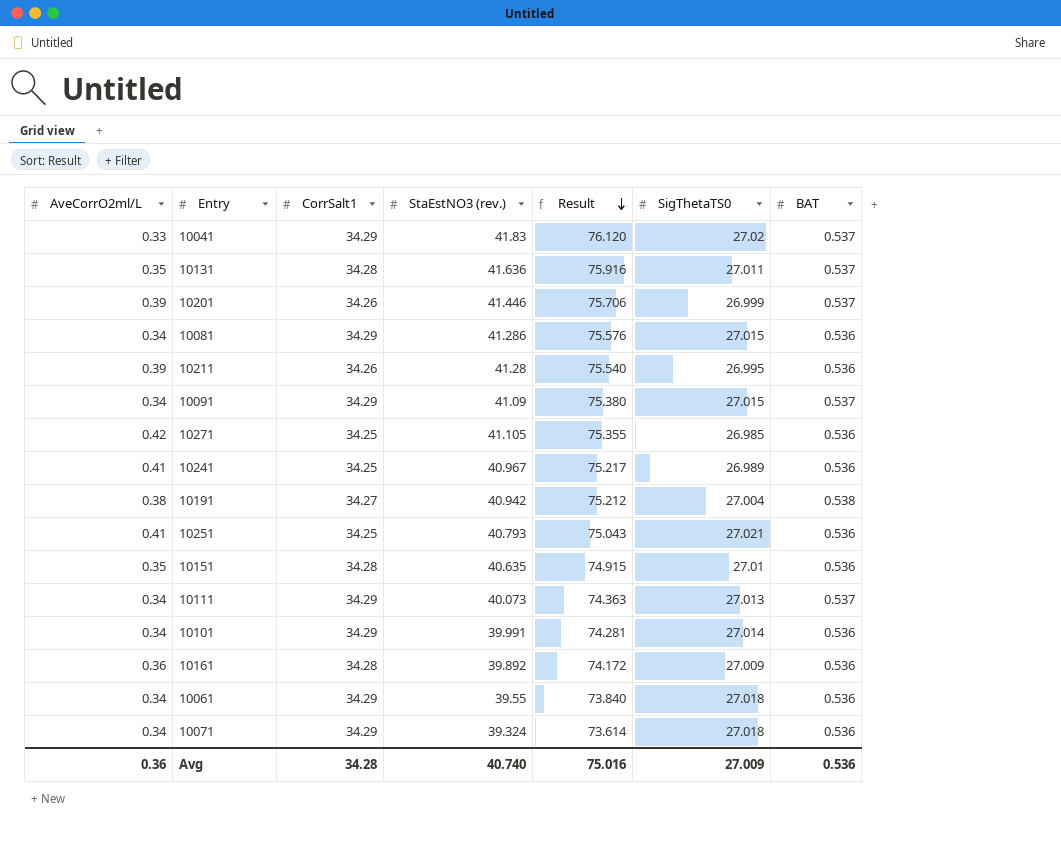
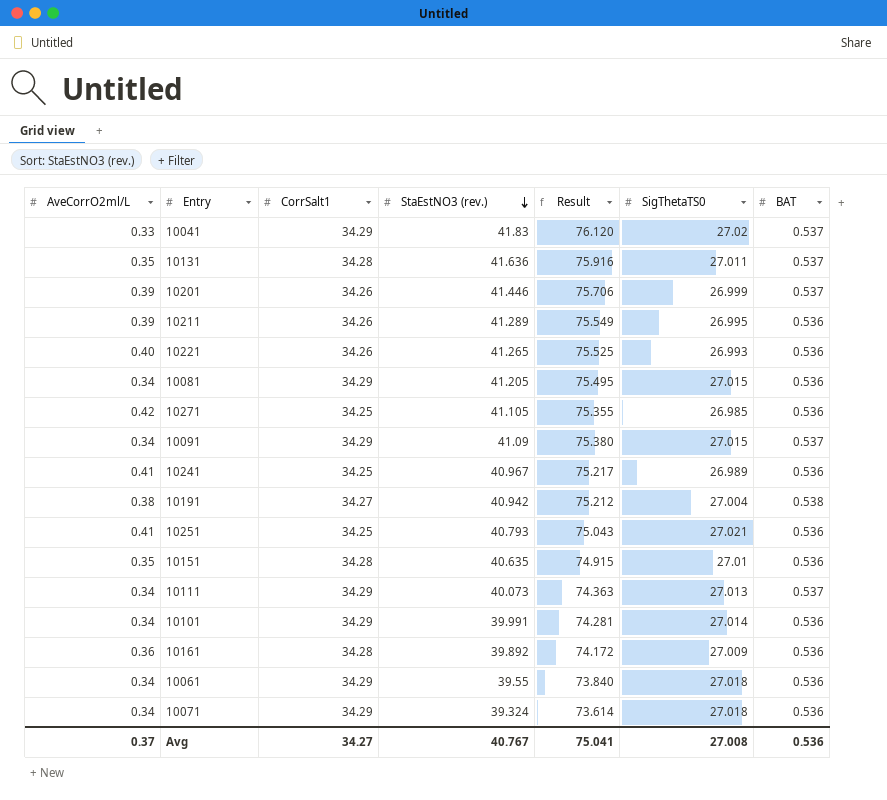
row order: Result descending -> StaEstNO3 (rev.) descending
10211 | StaEstNO3 (rev.): 41.28 -> 41.289
10211 | Result: 75.540 -> 75.549
row 10221: none -> 0.40 | 34.26 | 41.265 | 75.525 | 26.993 | 0.536
10081 | StaEstNO3 (rev.): 41.286 -> 41.205
10081 | Result: 75.576 -> 75.495
Avg | AveCorrO2ml/L: 0.36 -> 0.37
Avg | CorrSalt1: 34.28 -> 34.27
Avg | StaEstNO3 (rev.): 40.740 -> 40.767
Avg | Result: 75.016 -> 75.041
Avg | SigThetaTS0: 27.009 -> 27.008

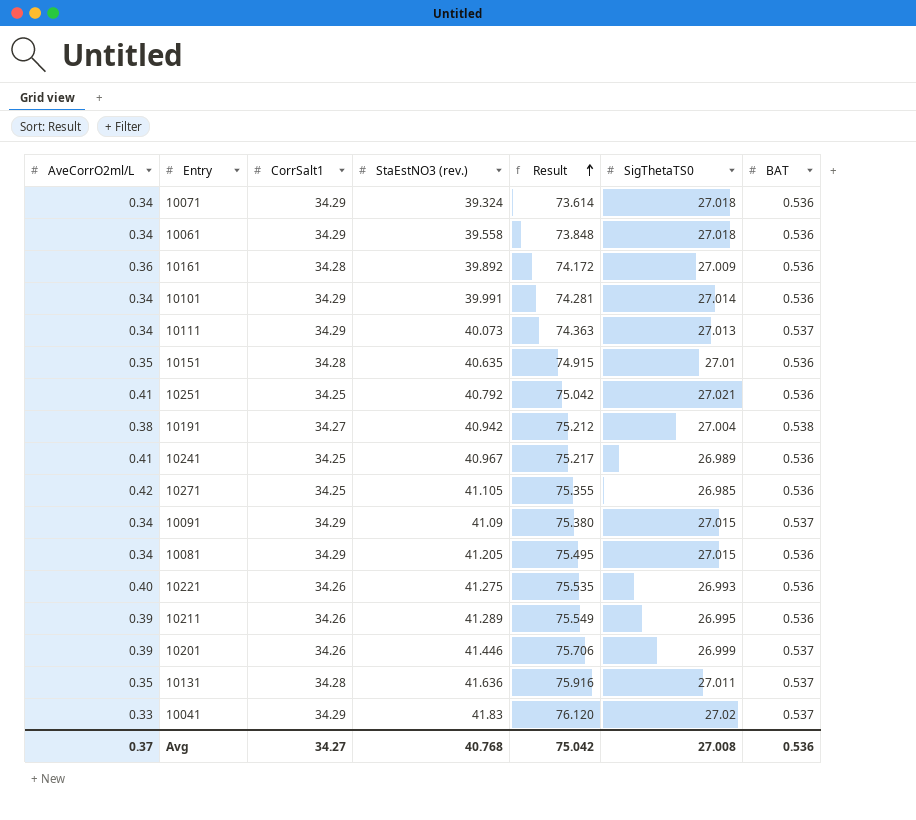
row order: StaEstNO3 (rev.) descending -> Result ascending
10061 | StaEstNO3 (rev.): 39.55 -> 39.558
10061 | Result: 73.840 -> 73.848
10251 | StaEstNO3 (rev.): 40.793 -> 40.792
10251 | Result: 75.043 -> 75.042
10221 | StaEstNO3 (rev.): 41.265 -> 41.275
10221 | Result: 75.525 -> 75.535
Avg | StaEstNO3 (rev.): 40.767 -> 40.768
Avg | Result: 75.041 -> 75.042

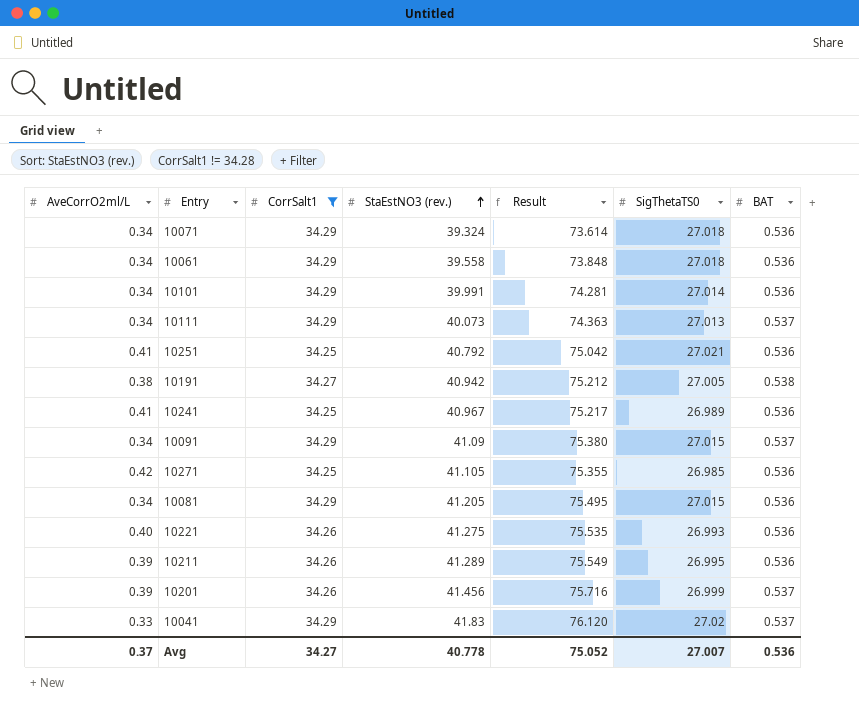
filter: none -> CorrSalt1 != 34.28
row order: Result ascending -> StaEstNO3 (rev.) ascending
10191 | SigThetaTS0: 27.004 -> 27.005
10201 | StaEstNO3 (rev.): 41.446 -> 41.456
10201 | Result: 75.706 -> 75.716
Avg | StaEstNO3 (rev.): 40.768 -> 40.778
Avg | Result: 75.042 -> 75.052
Avg | SigThetaTS0: 27.008 -> 27.007

